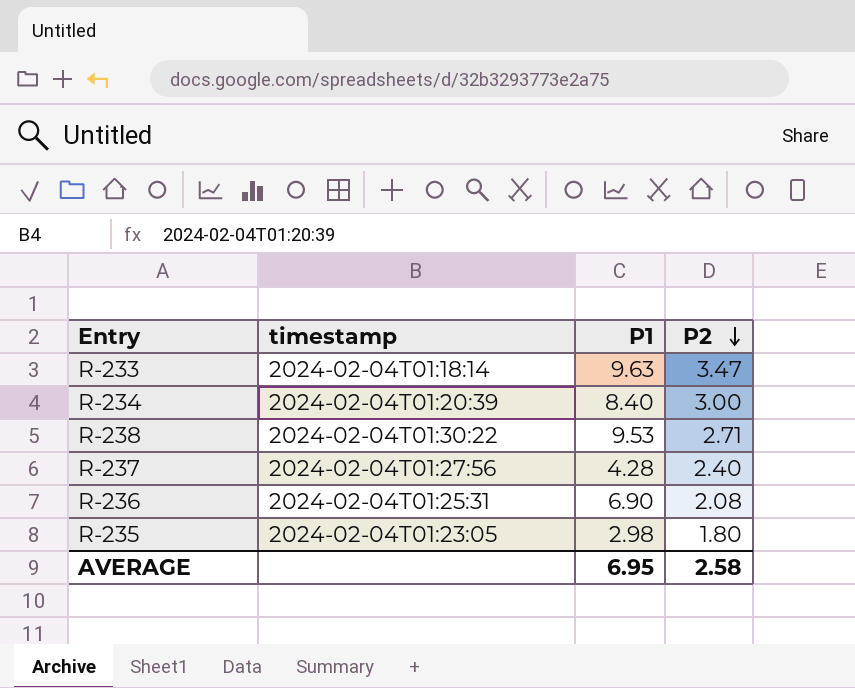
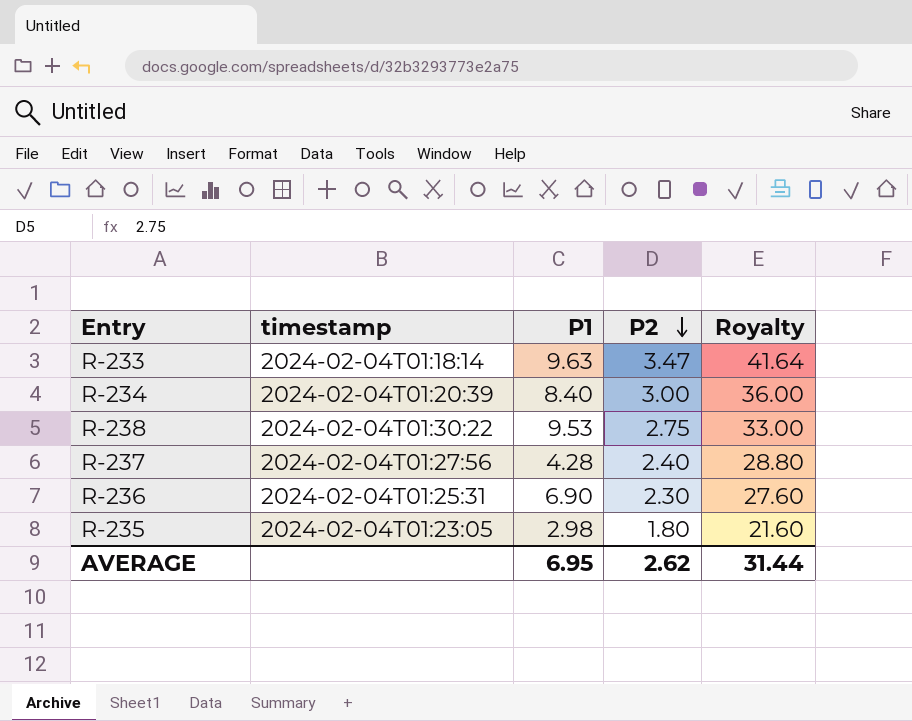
column Royalty | formula: none -> [P2] * 12
R-238 | P2: 2.71 -> 2.75
R-236 | P2: 2.08 -> 2.30
AVERAGE | P2: 2.58 -> 2.62

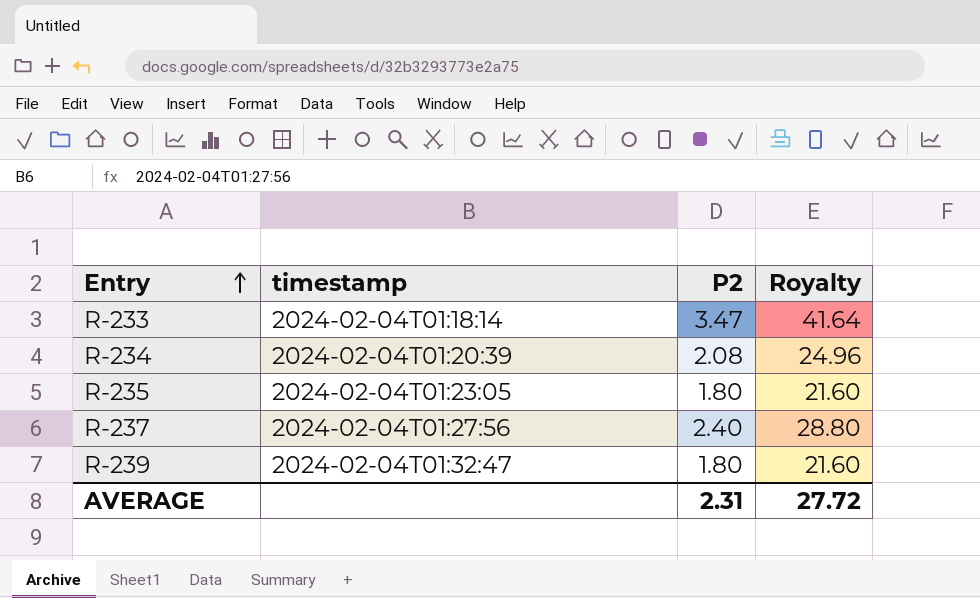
row order: P2 descending -> Entry ascending
column P1 | position: 3 -> none
row R-238: 2024-02-04T01:30:22 | 9.53 | 2.75 | 33.00 -> none
row R-236: 2024-02-04T01:25:31 | 6.90 | 2.30 | 27.60 -> none
R-234 | P2: 3.00 -> 2.08
R-234 | Royalty: 36.00 -> 24.96
row R-239: none -> 2024-02-04T01:32:47 | 1.80 | 21.60
AVERAGE | P2: 2.62 -> 2.31
AVERAGE | Royalty: 31.44 -> 27.72

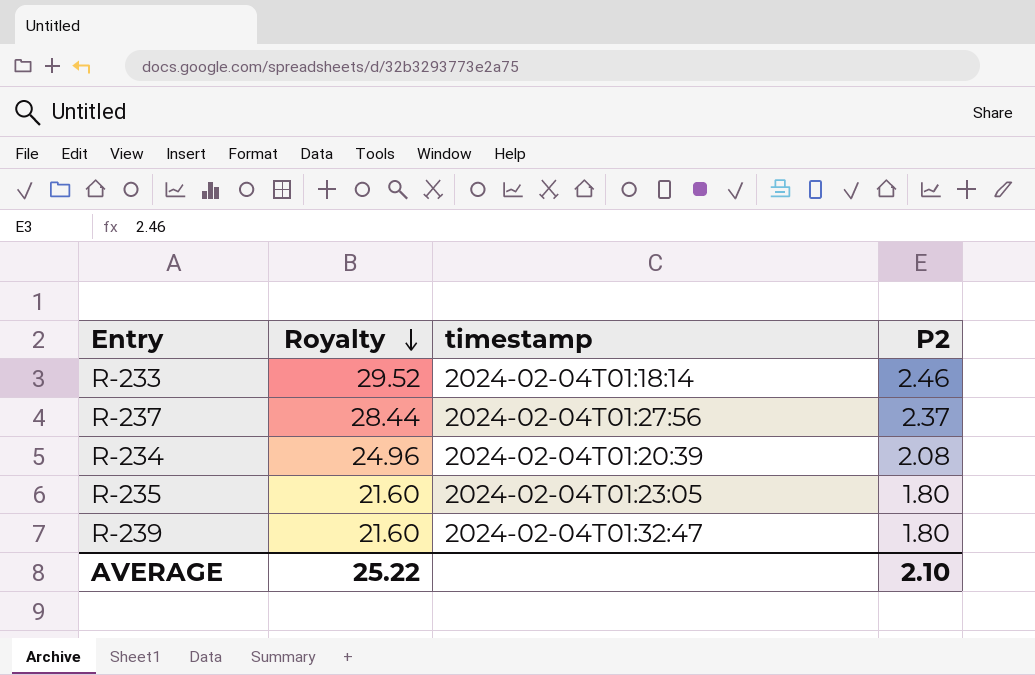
row order: Entry ascending -> Royalty descending
column Royalty | position: 4 -> 2
R-233 | Royalty: 41.64 -> 29.52
R-233 | P2: 3.47 -> 2.46
R-237 | Royalty: 28.80 -> 28.44
R-237 | P2: 2.40 -> 2.37
AVERAGE | Royalty: 27.72 -> 25.22
AVERAGE | P2: 2.31 -> 2.10

